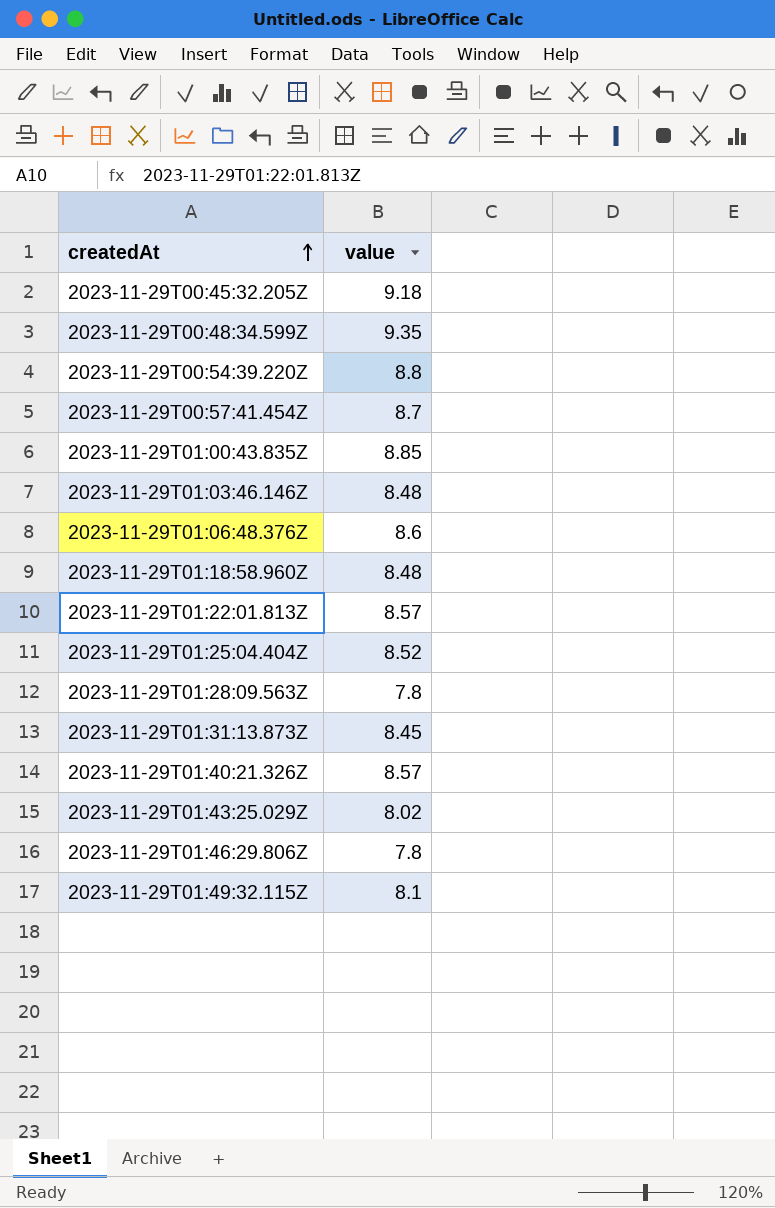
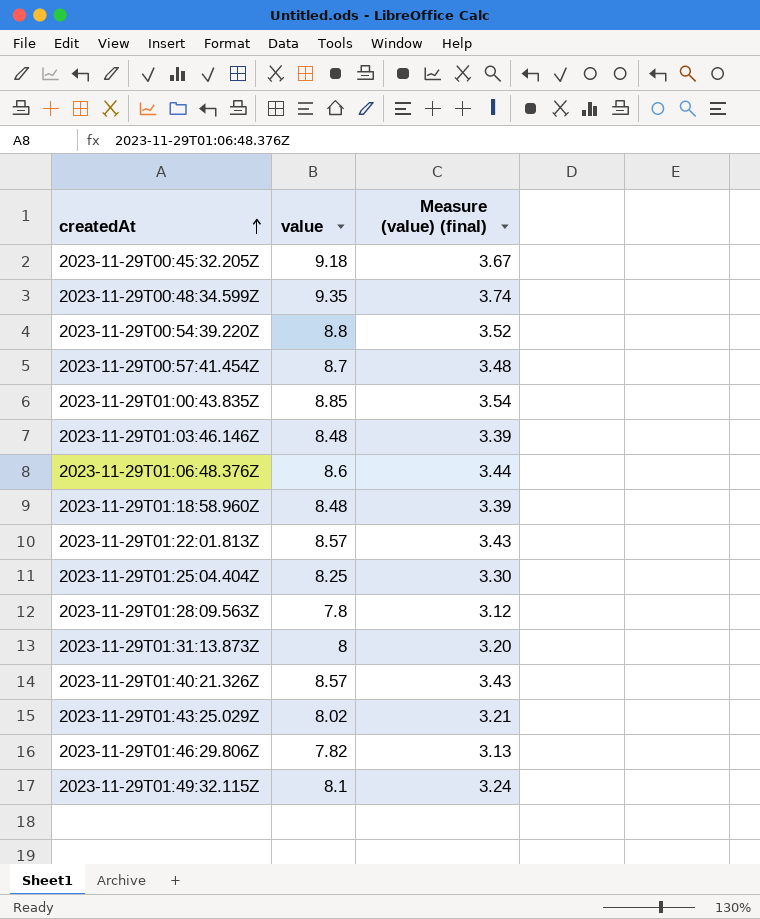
column Measure (value) (final) | formula: none -> [value] * 0.4
2023-11-29T01:25:04.404Z | value: 8.52 -> 8.25
2023-11-29T01:31:13.873Z | value: 8.45 -> 8
2023-11-29T01:46:29.806Z | value: 7.8 -> 7.82

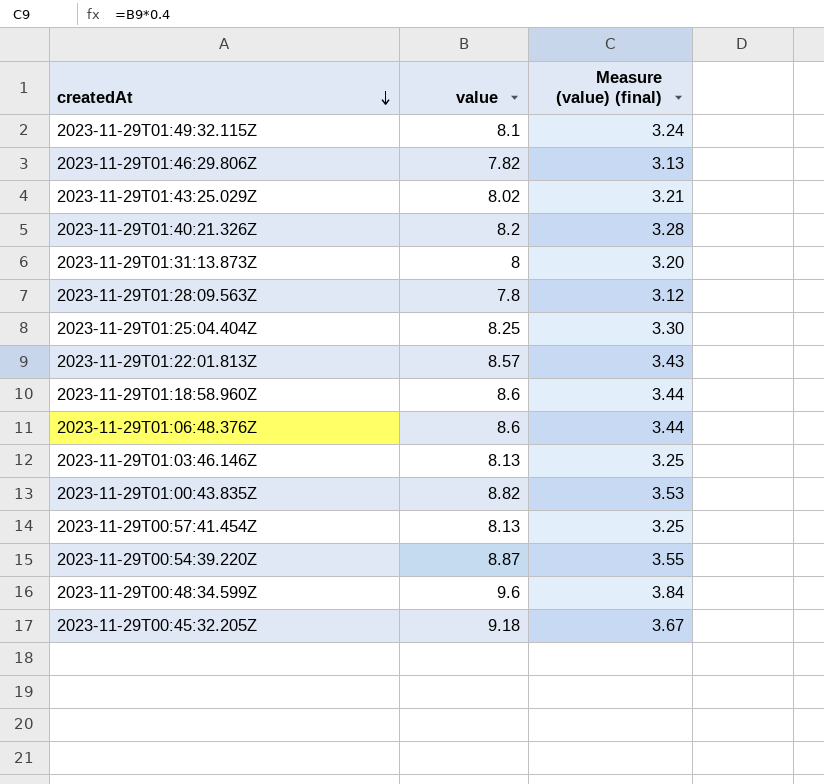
row order: createdAt ascending -> createdAt descending
2023-11-29T01:40:21.326Z | value: 8.57 -> 8.2
2023-11-29T01:40:21.326Z | Measure (value) (final): 3.43 -> 3.28
2023-11-29T01:18:58.960Z | value: 8.48 -> 8.6
2023-11-29T01:18:58.960Z | Measure (value) (final): 3.39 -> 3.44
2023-11-29T01:03:46.146Z | value: 8.48 -> 8.13
2023-11-29T01:03:46.146Z | Measure (value) (final): 3.39 -> 3.25
2023-11-29T01:00:43.835Z | value: 8.85 -> 8.82
2023-11-29T01:00:43.835Z | Measure (value) (final): 3.54 -> 3.53
2023-11-29T00:57:41.454Z | value: 8.7 -> 8.13
2023-11-29T00:57:41.454Z | Measure (value) (final): 3.48 -> 3.25
2023-11-29T00:54:39.220Z | value: 8.8 -> 8.87
2023-11-29T00:54:39.220Z | Measure (value) (final): 3.52 -> 3.55
2023-11-29T00:48:34.599Z | value: 9.35 -> 9.6
2023-11-29T00:48:34.599Z | Measure (value) (final): 3.74 -> 3.84

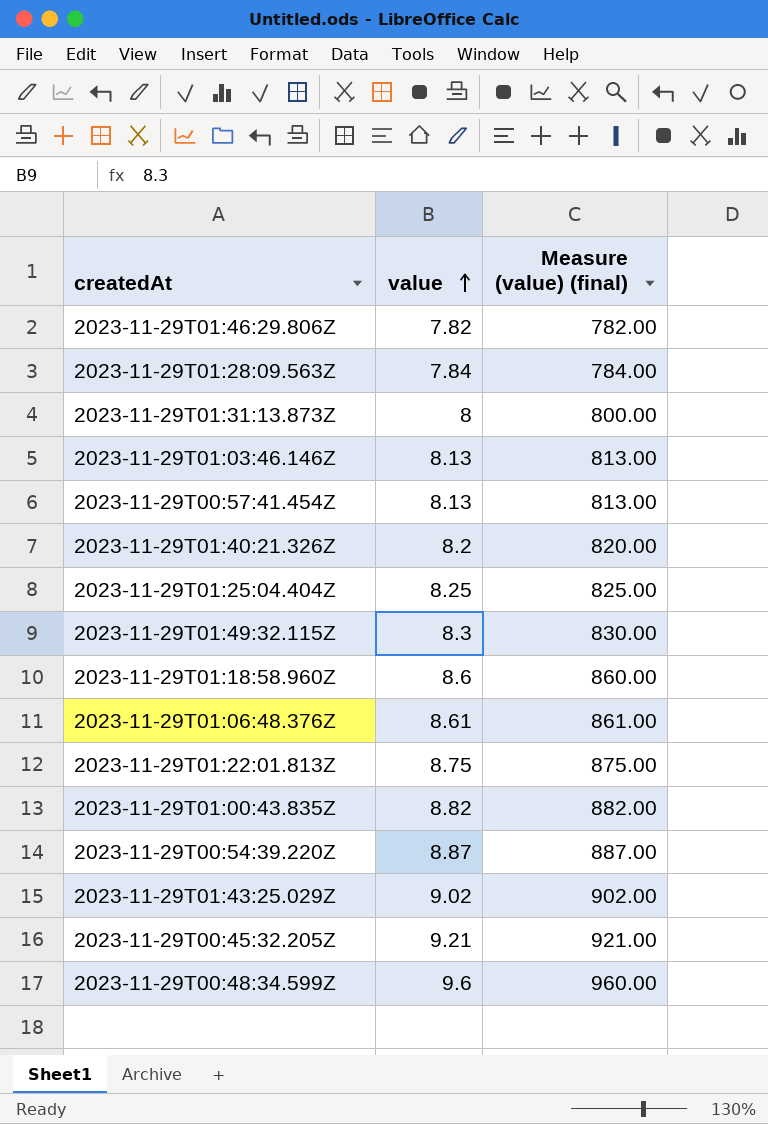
row order: createdAt descending -> value ascending
column Measure (value) (final) | formula: [value] * 0.4 -> [value] * 100
2023-11-29T01:28:09.563Z | value: 7.8 -> 7.84
2023-11-29T01:49:32.115Z | value: 8.1 -> 8.3
2023-11-29T01:06:48.376Z | value: 8.6 -> 8.61
2023-11-29T01:22:01.813Z | value: 8.57 -> 8.75
2023-11-29T01:43:25.029Z | value: 8.02 -> 9.02
2023-11-29T00:45:32.205Z | value: 9.18 -> 9.21

